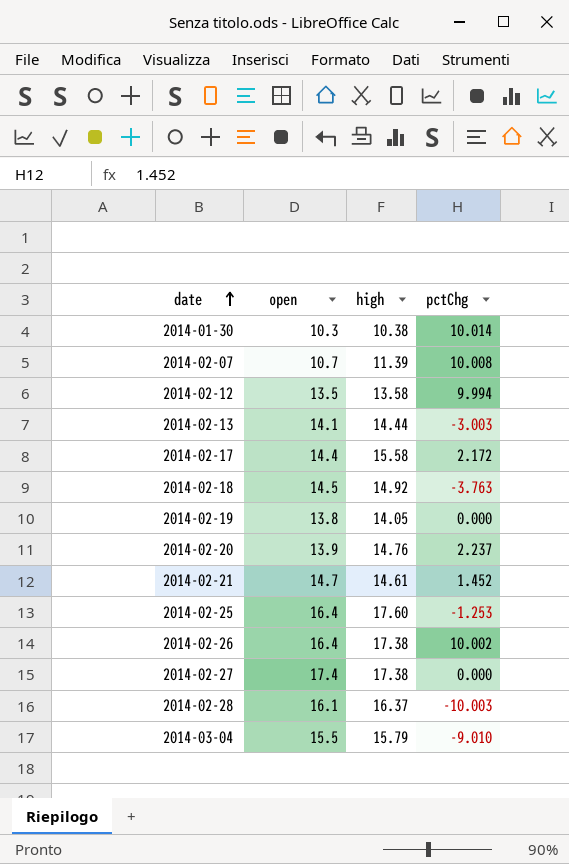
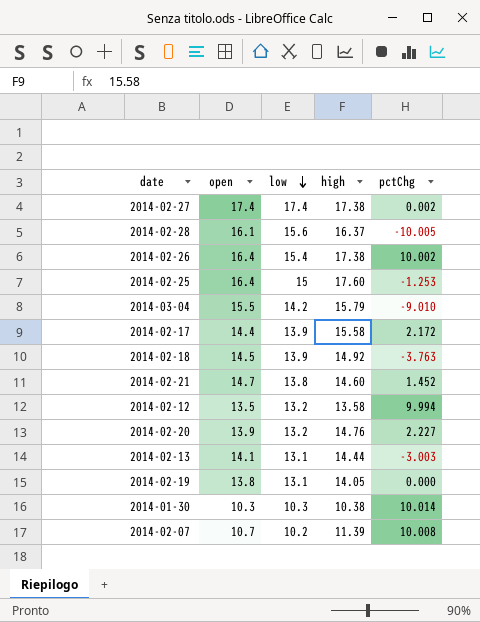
row order: date ascending -> low descending
column low | position: none -> 3
2014-02-27 | pctChg: 0.000 -> 0.002
2014-02-28 | pctChg: -10.003 -> -10.005
2014-02-21 | high: 14.61 -> 14.60
2014-02-20 | pctChg: 2.237 -> 2.227

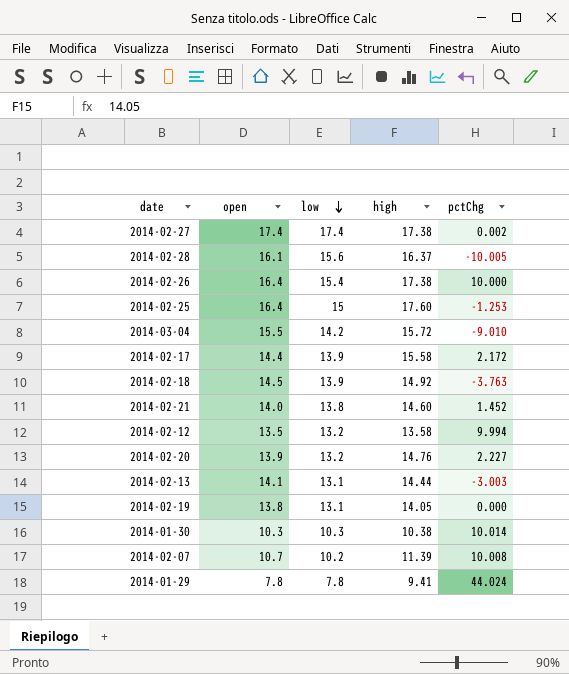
2014-02-26 | pctChg: 10.002 -> 10.000
2014-03-04 | high: 15.79 -> 15.72
2014-02-21 | open: 14.7 -> 14.0
row 2014-01-29: none -> 7.8 | 7.8 | 9.41 | 44.024

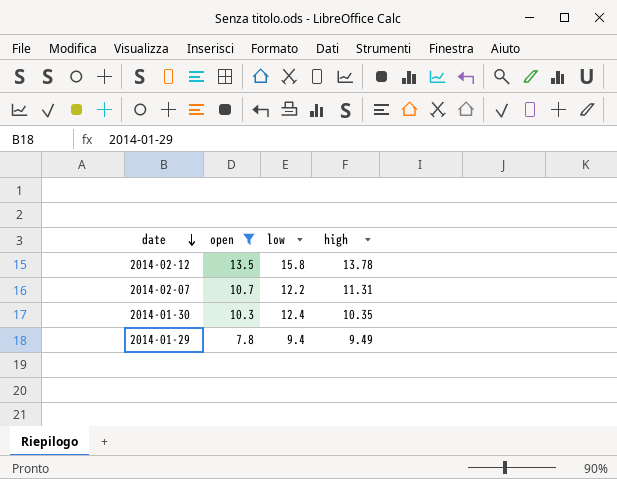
filter: none -> open <= 13.5
row order: low descending -> date descending
column pctChg | position: 5 -> none
2014-02-12 | low: 13.2 -> 15.8
2014-02-12 | high: 13.58 -> 13.78
2014-02-07 | low: 10.2 -> 12.2
2014-02-07 | high: 11.39 -> 11.31
2014-01-30 | low: 10.3 -> 12.4
2014-01-30 | high: 10.38 -> 10.35
2014-01-29 | low: 7.8 -> 9.4
2014-01-29 | high: 9.41 -> 9.49

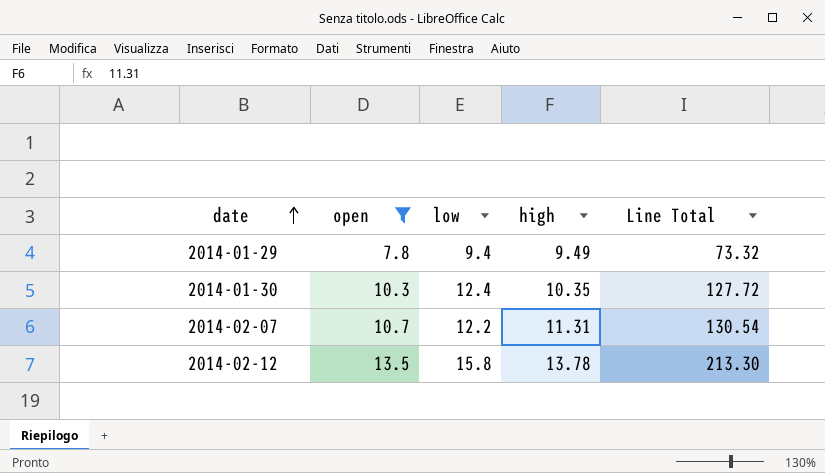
row order: date descending -> date ascending
column Line Total | formula: none -> [open] * [low]

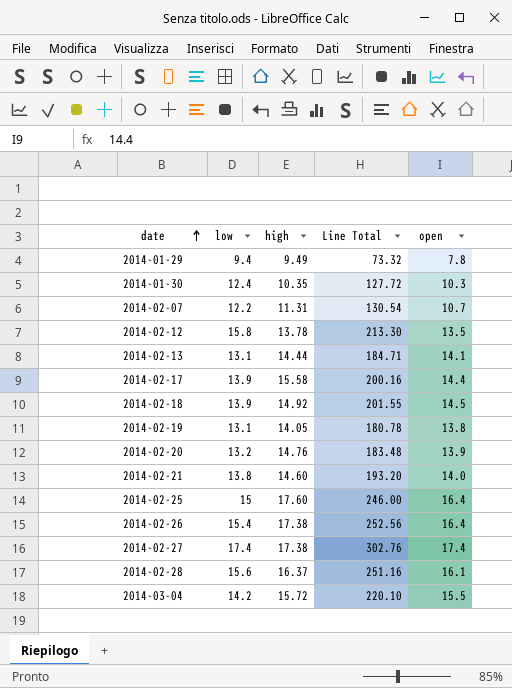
filter: open <= 13.5 -> none
column open | position: 2 -> 5

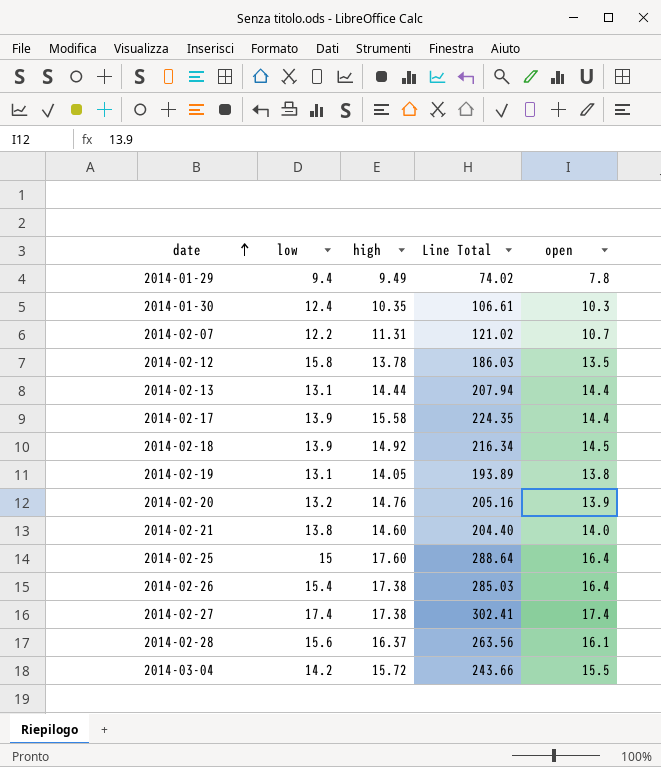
column Line Total | formula: [low] * [open] -> [high] * [open]
2014-02-13 | open: 14.1 -> 14.4

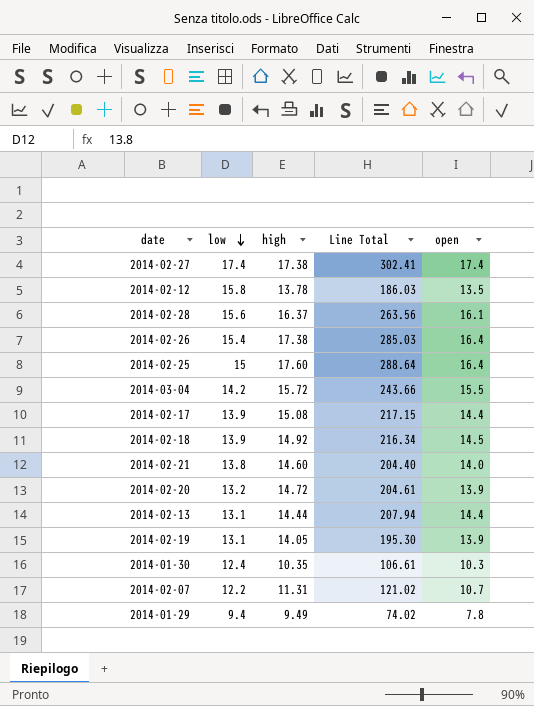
row order: date ascending -> low descending
2014-02-17 | high: 15.58 -> 15.08
2014-02-17 | Line Total: 224.35 -> 217.15
2014-02-20 | high: 14.76 -> 14.72
2014-02-20 | Line Total: 205.16 -> 204.61
2014-02-19 | Line Total: 193.89 -> 195.30
2014-02-19 | open: 13.8 -> 13.9

